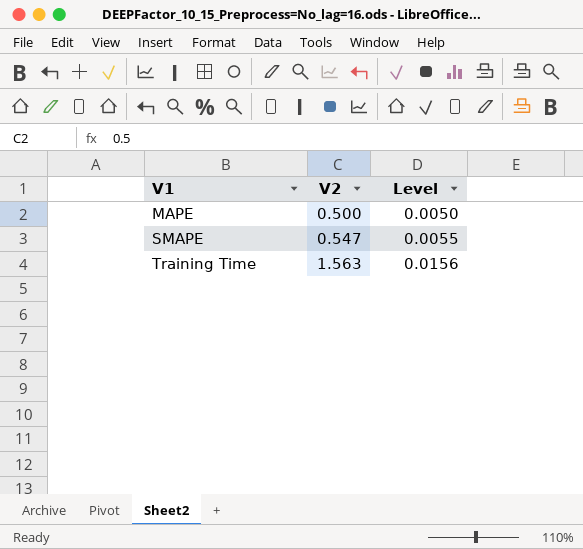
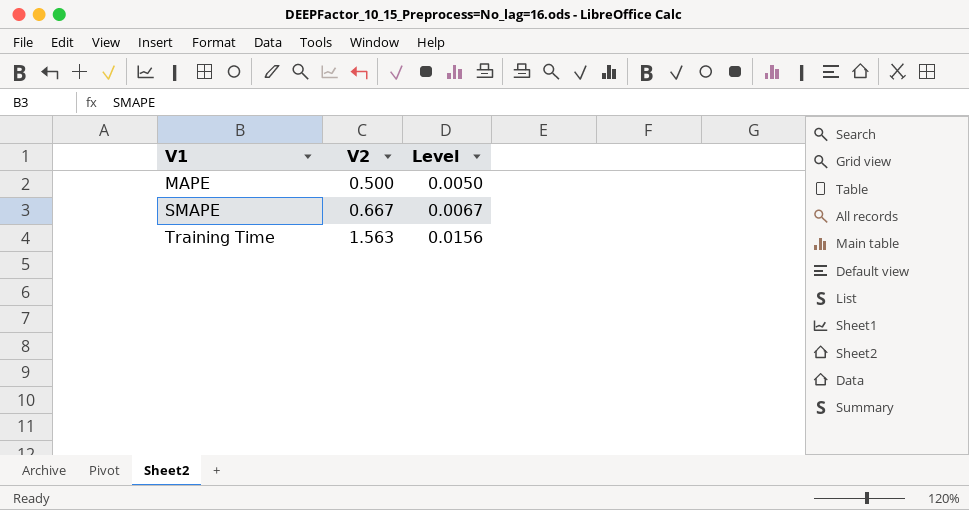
SMAPE | V2: 0.547 -> 0.667
SMAPE | Level: 0.0055 -> 0.0067

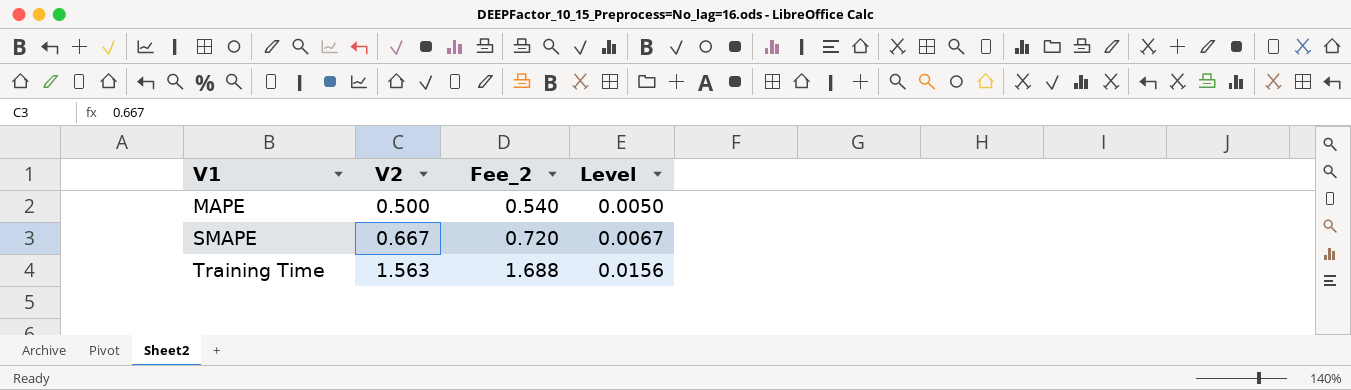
column Fee_2 | formula: none -> [V2] * 1.08

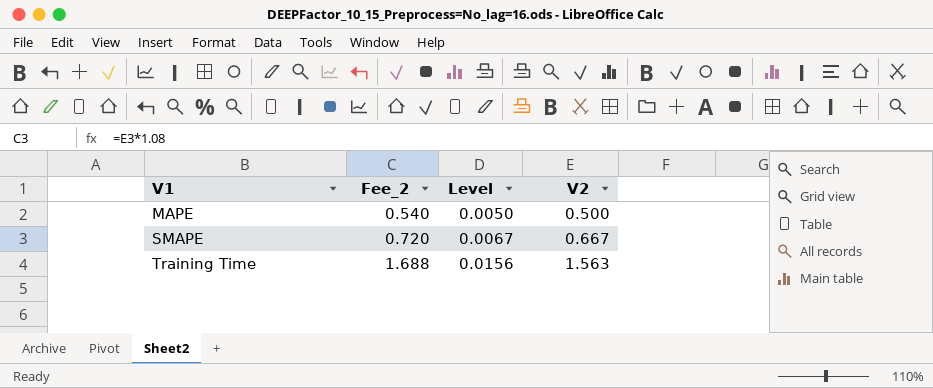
column V2 | position: 2 -> 4

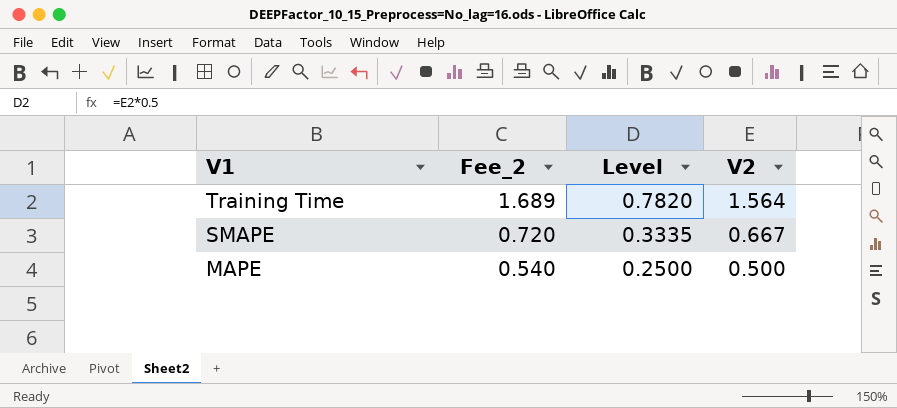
row order: V1 ascending -> V1 descending
column Level | formula: [V2] * 0.01 -> [V2] * 0.5
Training Time | Fee_2: 1.688 -> 1.689
Training Time | V2: 1.563 -> 1.564

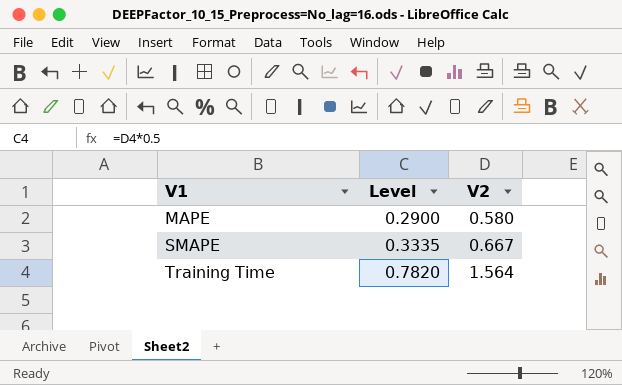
row order: V1 descending -> V1 ascending
column Fee_2 | formula: [V2] * 1.08 -> none
MAPE | Level: 0.2500 -> 0.2900
MAPE | V2: 0.500 -> 0.580

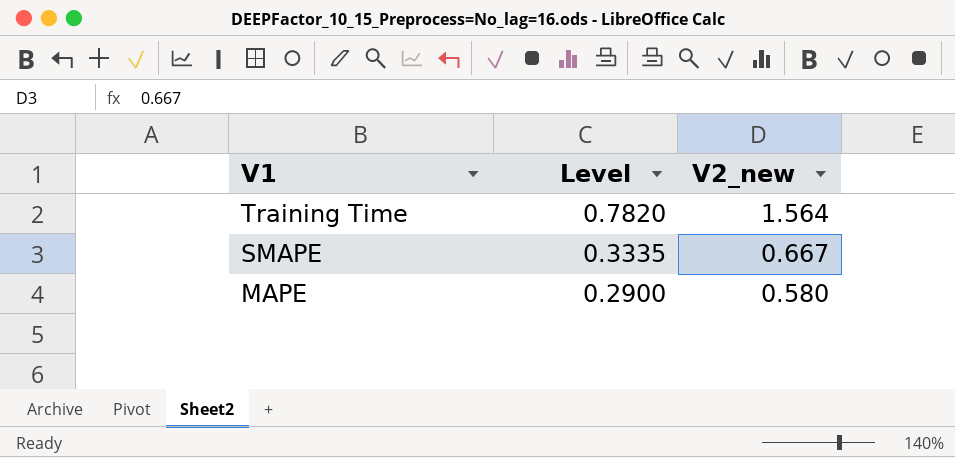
row order: V1 ascending -> V1 descending
column name: V2 -> V2_new

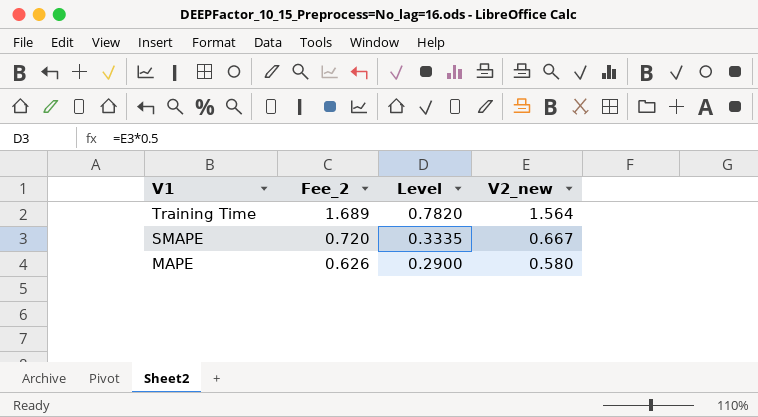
column Fee_2 | formula: none -> [V2_new] * 1.08

